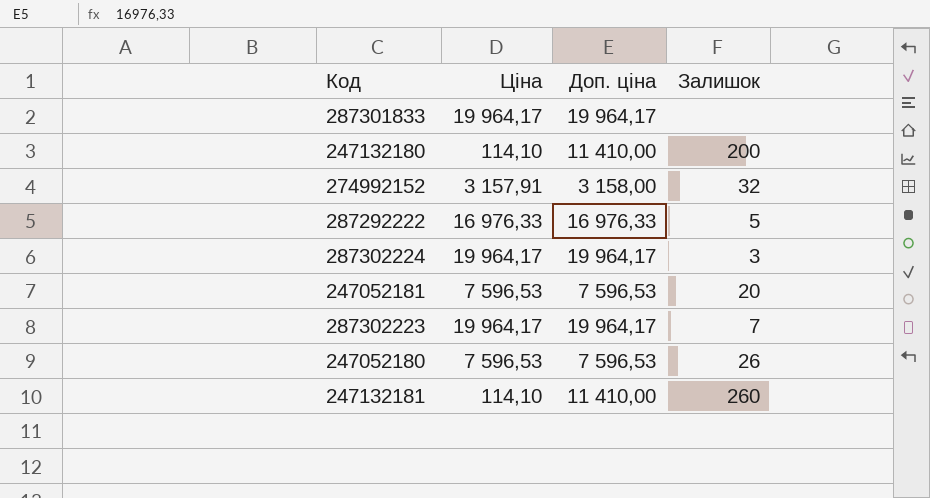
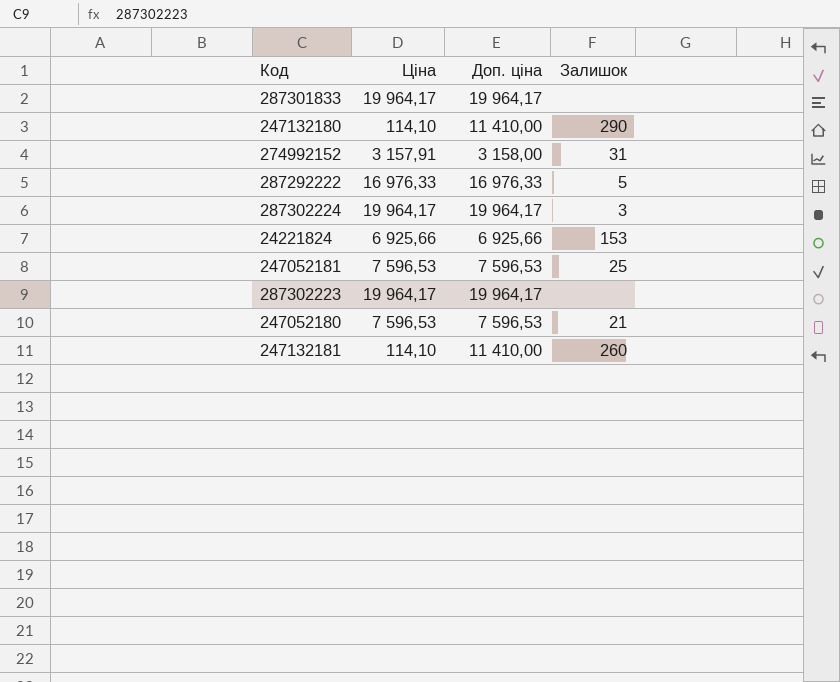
247132180 | Залишок: 200 -> 290
274992152 | Залишок: 32 -> 31
row 24221824: none -> 6 925,66 | 6 925,66 | 153
247052181 | Залишок: 20 -> 25
287302223 | Залишок: 7 -> none
247052180 | Залишок: 26 -> 21

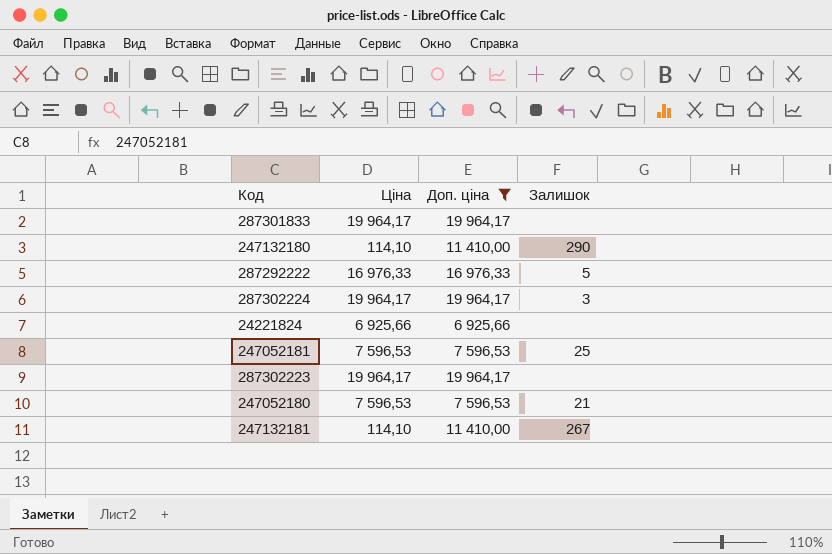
filter: none -> Доп. ціна != 3 158,00
24221824 | Залишок: 153 -> none
247132181 | Залишок: 260 -> 267

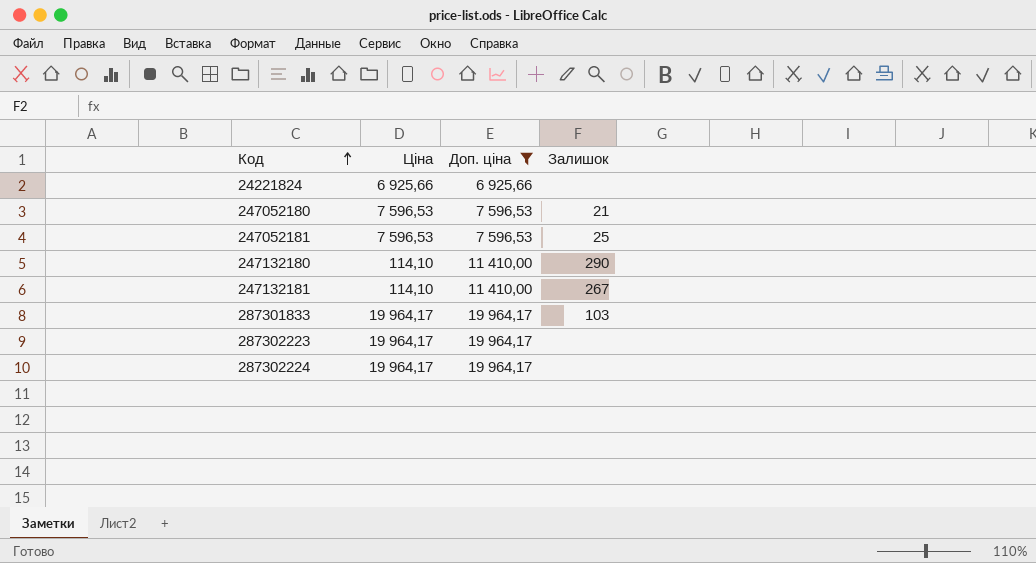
row order: none -> Код ascending
row 287292222: 16 976,33 | 16 976,33 | 5 -> none
287301833 | Залишок: none -> 103
287302224 | Залишок: 3 -> none

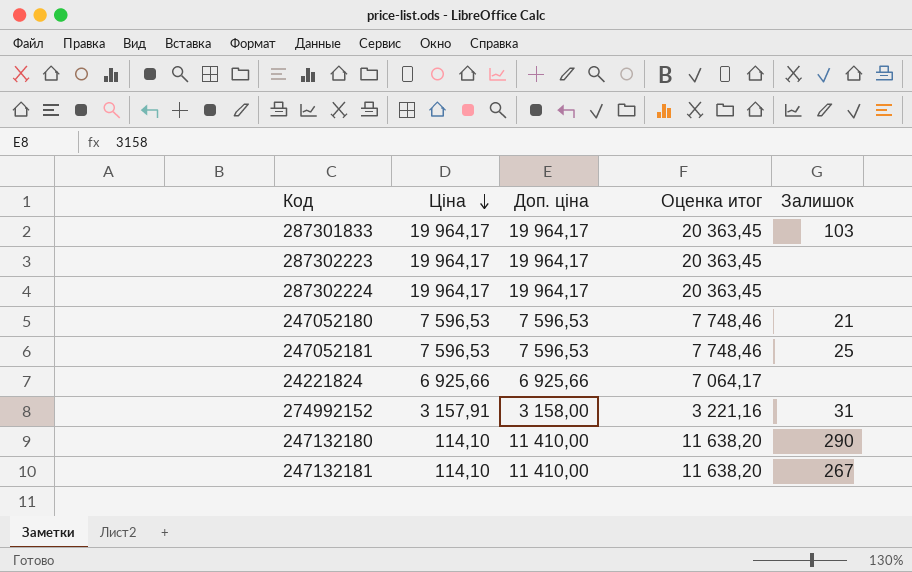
filter: Доп. ціна != 3 158,00 -> none
row order: Код ascending -> Ціна descending
column Оценка итог | formula: none -> [Доп. ціна] * 1,02

